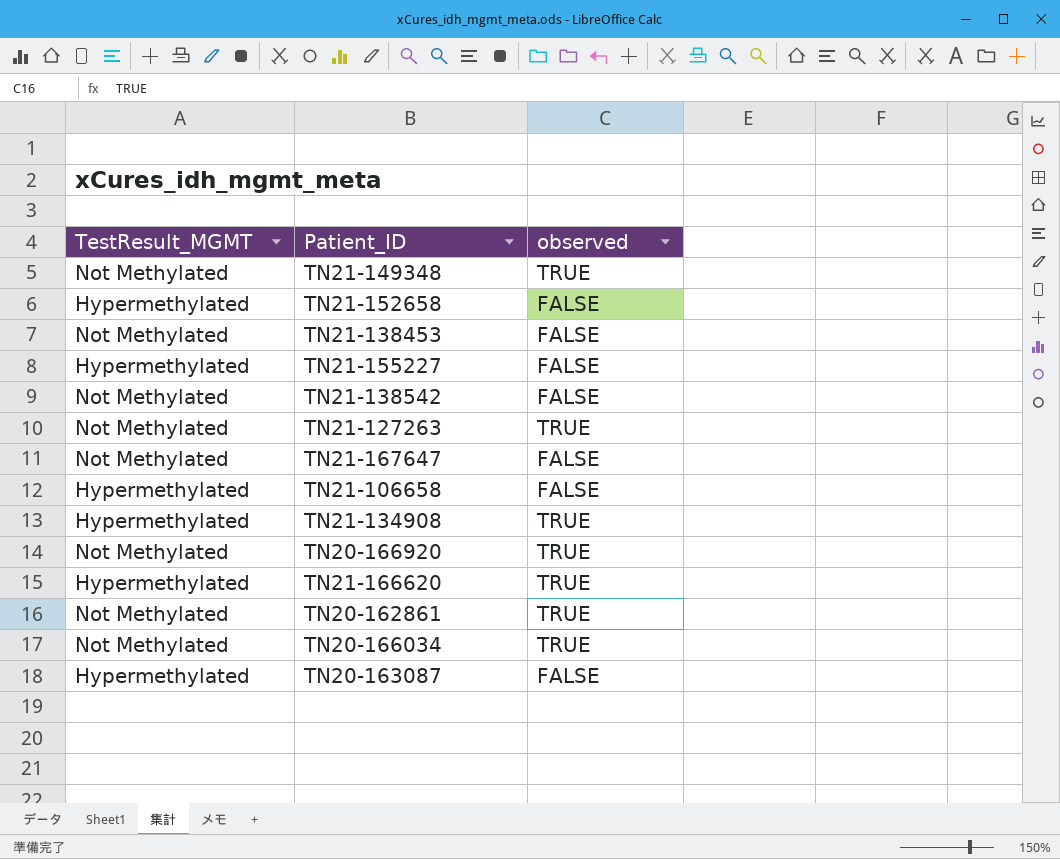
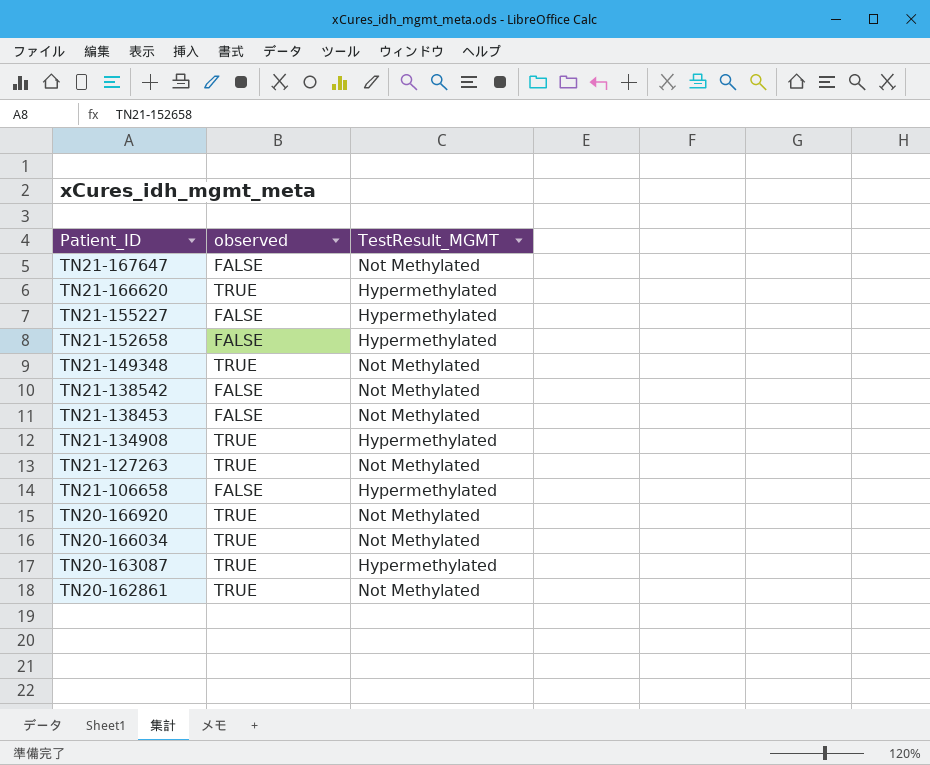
row order: none -> Patient_ID descending
column TestResult_MGMT | position: 1 -> 3
TN20-163087 | observed: FALSE -> TRUE

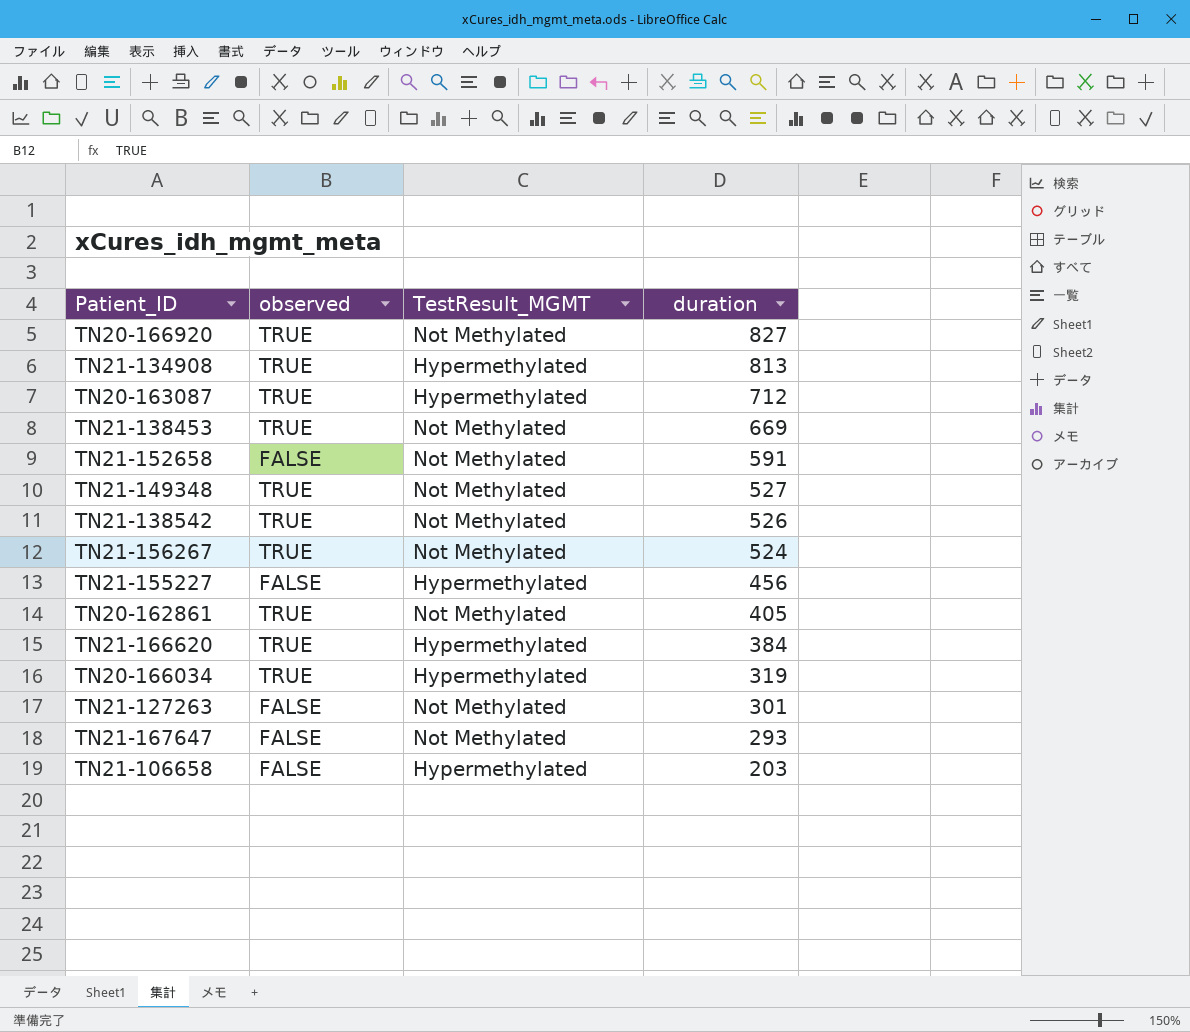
row order: Patient_ID descending -> duration descending
column duration | position: none -> 4
TN21-138453 | observed: FALSE -> TRUE
TN21-152658 | TestResult_MGMT: Hypermethylated -> Not Methylated
TN21-138542 | observed: FALSE -> TRUE
row TN21-156267: none -> TRUE | Not Methylated | 524
TN20-166034 | TestResult_MGMT: Not Methylated -> Hypermethylated
TN21-127263 | observed: TRUE -> FALSE

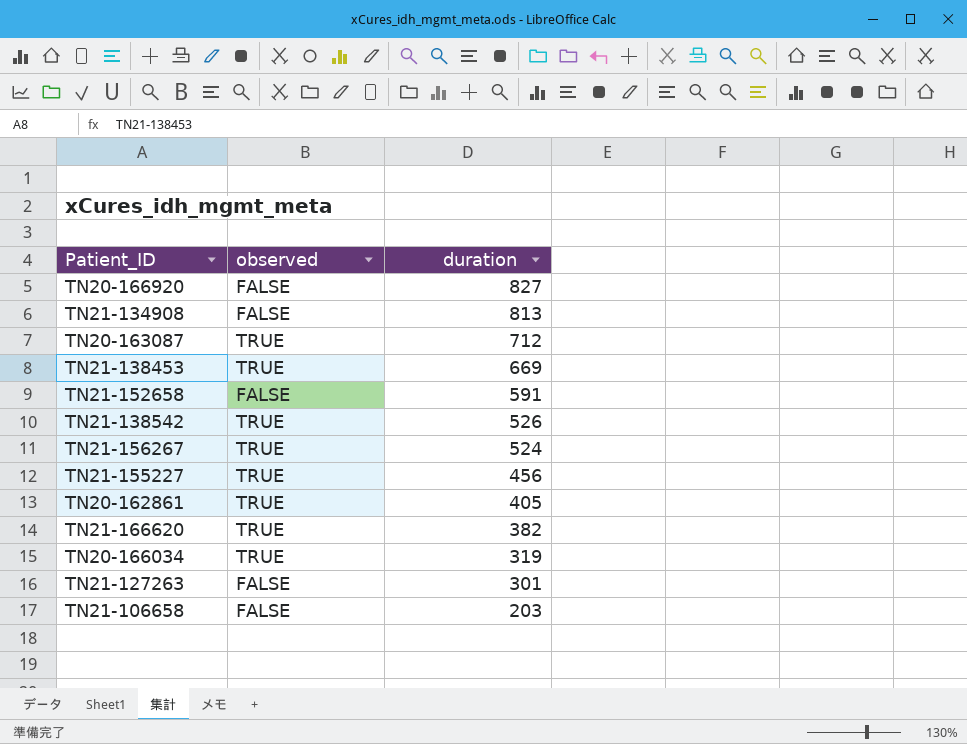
column TestResult_MGMT | position: 3 -> none
row TN21-149348: TRUE | Not Methylated | 527 -> none
row TN21-167647: FALSE | Not Methylated | 293 -> none
TN20-166920 | observed: TRUE -> FALSE
TN21-134908 | observed: TRUE -> FALSE
TN21-155227 | observed: FALSE -> TRUE
TN21-166620 | duration: 384 -> 382

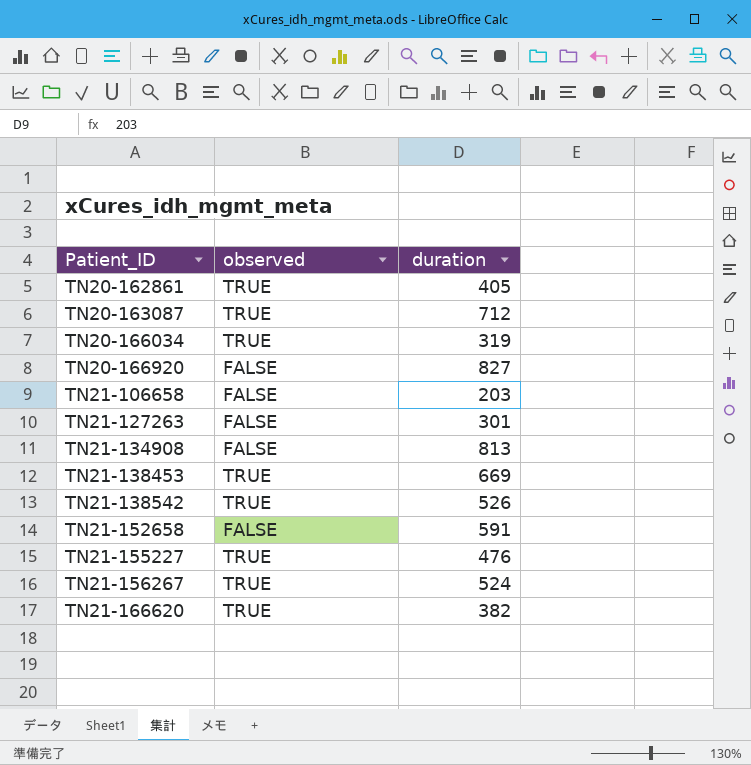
row order: duration descending -> Patient_ID ascending
TN21-155227 | duration: 456 -> 476

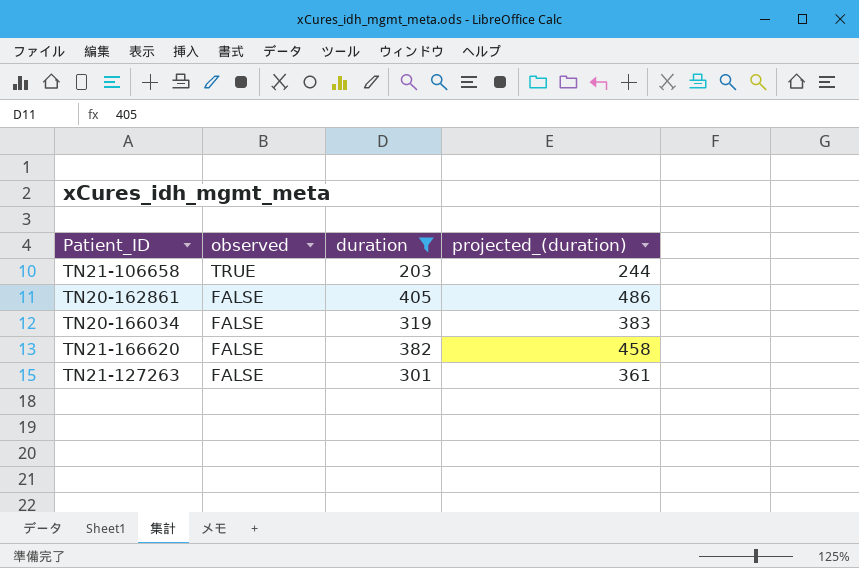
filter: none -> duration <= 405
row order: Patient_ID ascending -> observed descending
column projected_(duration) | formula: none -> [duration] * 1.2
TN21-106658 | observed: FALSE -> TRUE
TN20-162861 | observed: TRUE -> FALSE
TN20-166034 | observed: TRUE -> FALSE
TN21-166620 | observed: TRUE -> FALSE

